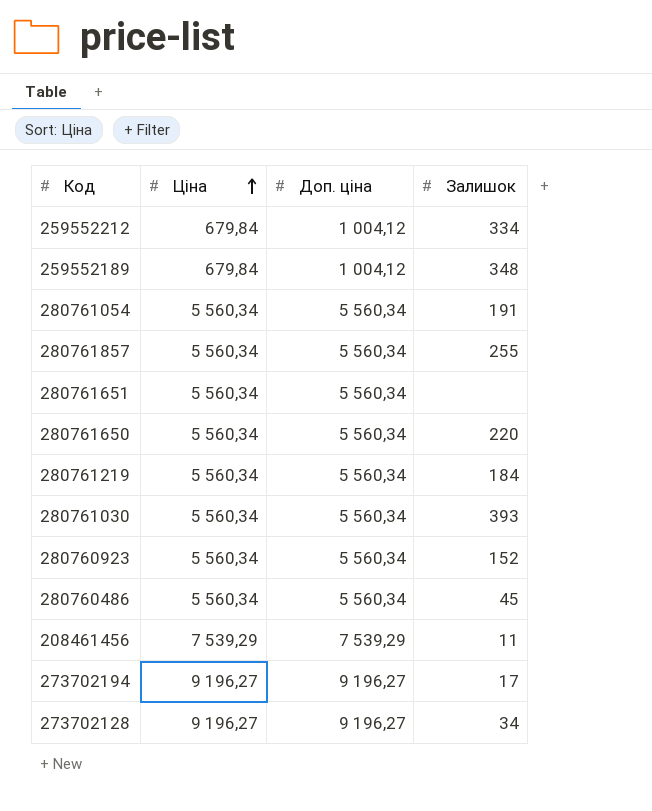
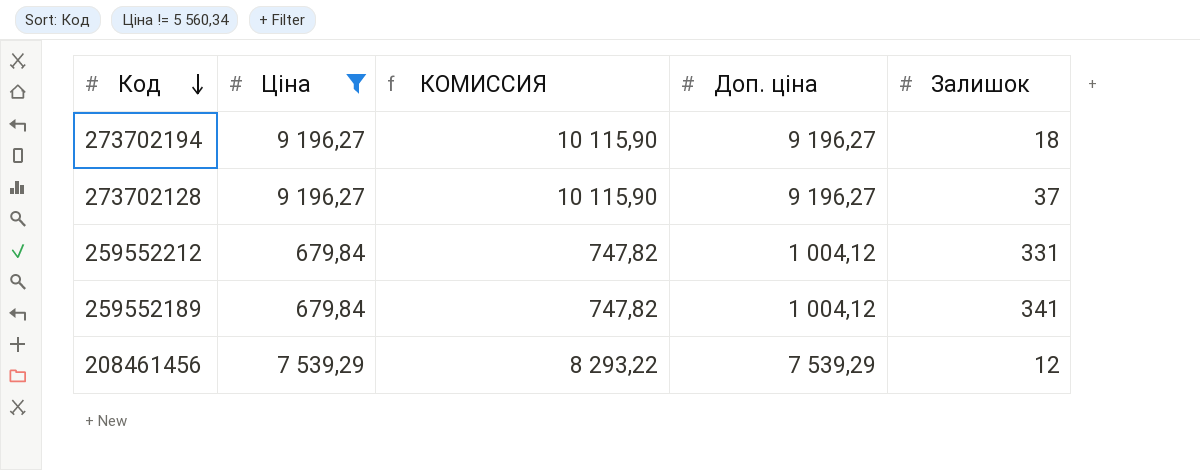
filter: none -> Ціна != 5 560,34
row order: Ціна ascending -> Код descending
column КОМИССИЯ | formula: none -> [Ціна] * 1,1
273702194 | Залишок: 17 -> 18
273702128 | Залишок: 34 -> 37
259552212 | Залишок: 334 -> 331
259552189 | Залишок: 348 -> 341
208461456 | Залишок: 11 -> 12

